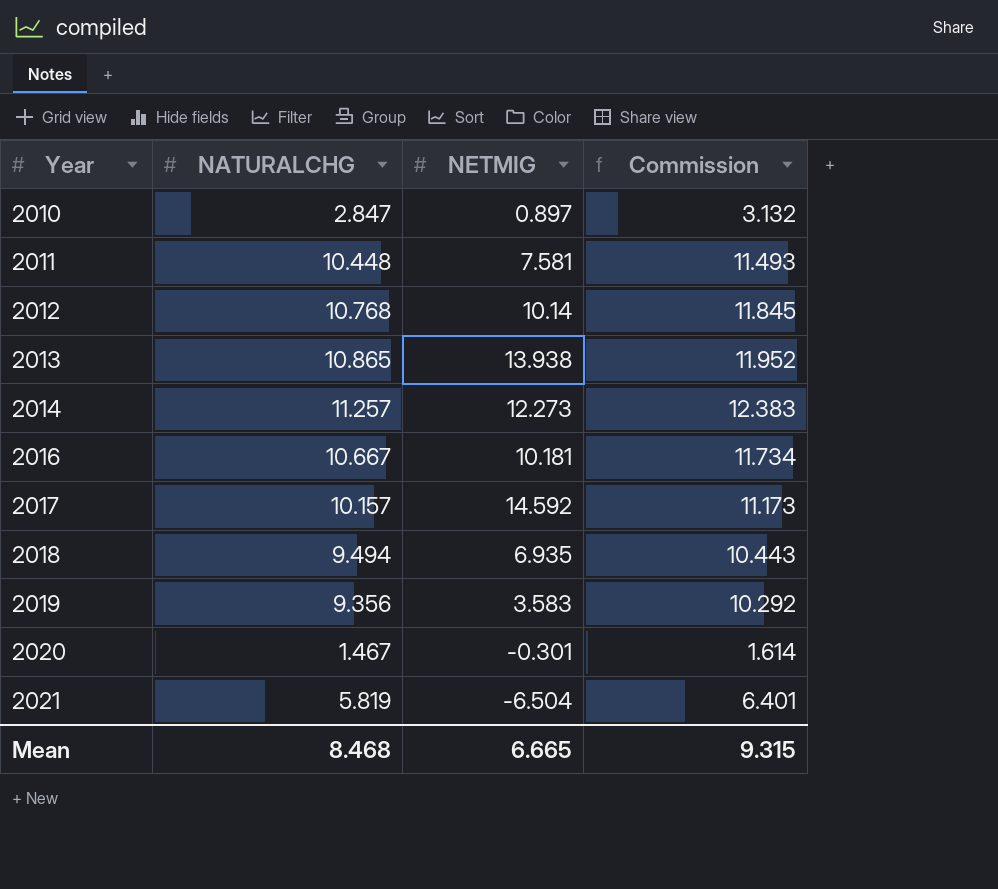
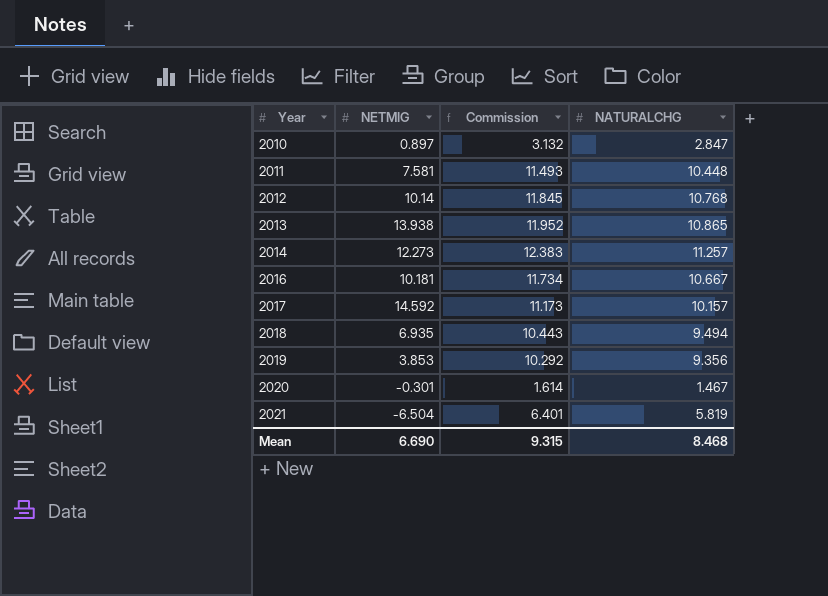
column NATURALCHG | position: 2 -> 4
2019 | NETMIG: 3.583 -> 3.853
Mean | NETMIG: 6.665 -> 6.690

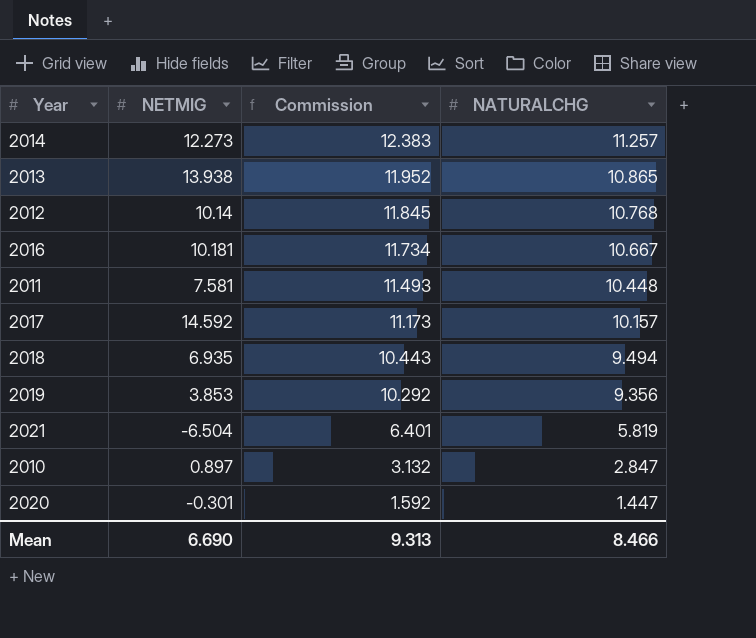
row order: Year ascending -> Commission descending
2020 | Commission: 1.614 -> 1.592
2020 | NATURALCHG: 1.467 -> 1.447
Mean | Commission: 9.315 -> 9.313
Mean | NATURALCHG: 8.468 -> 8.466

